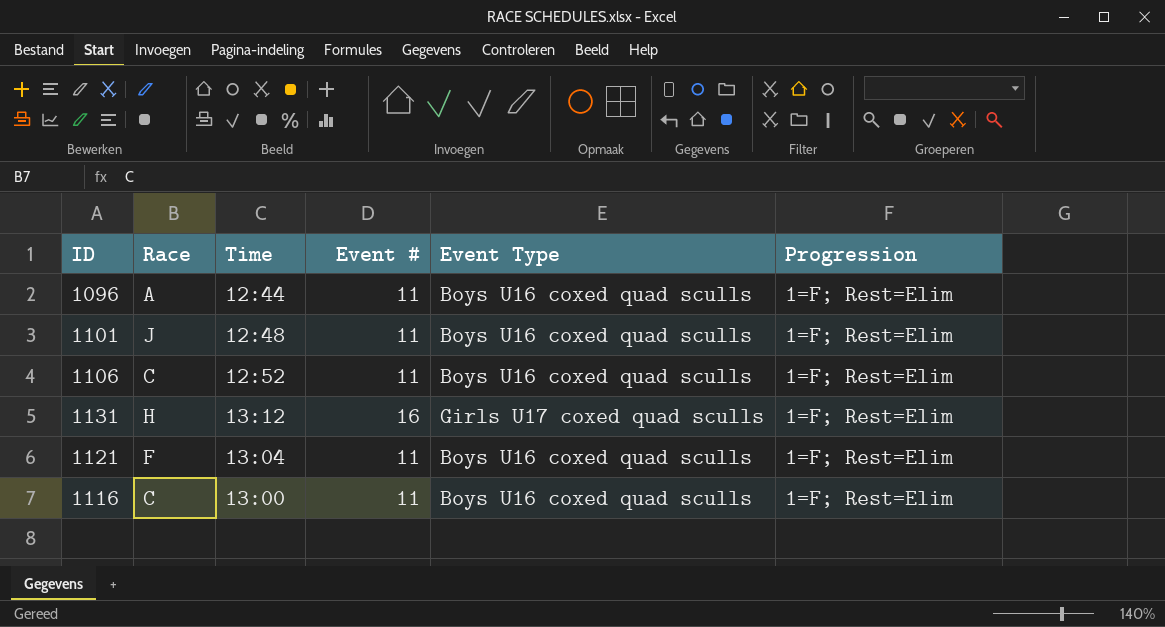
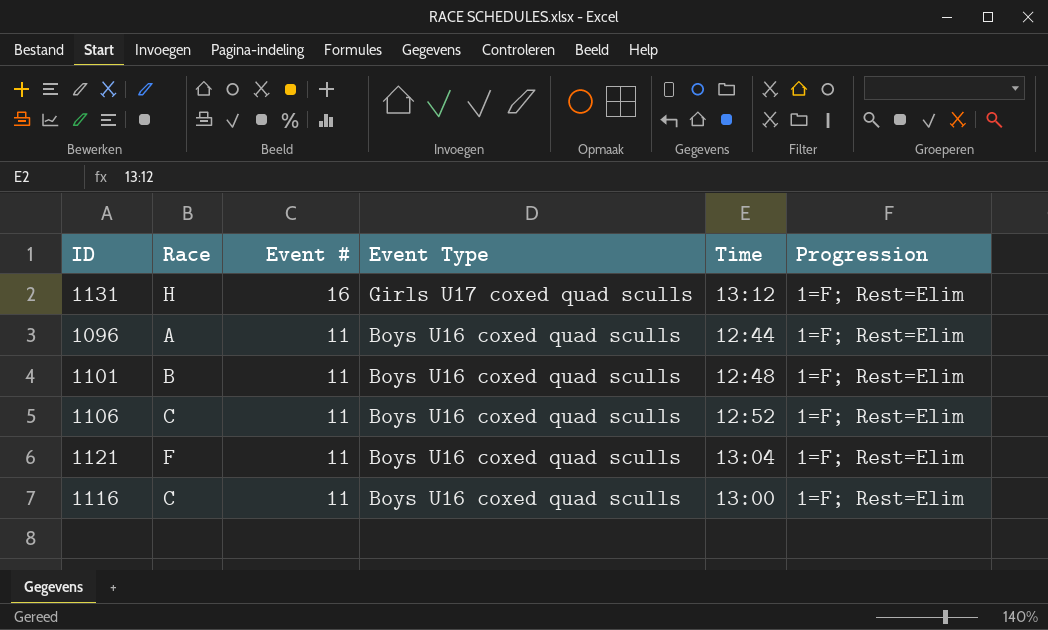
row order: none -> Event # descending
column Time | position: 3 -> 5
1101 | Race: J -> B

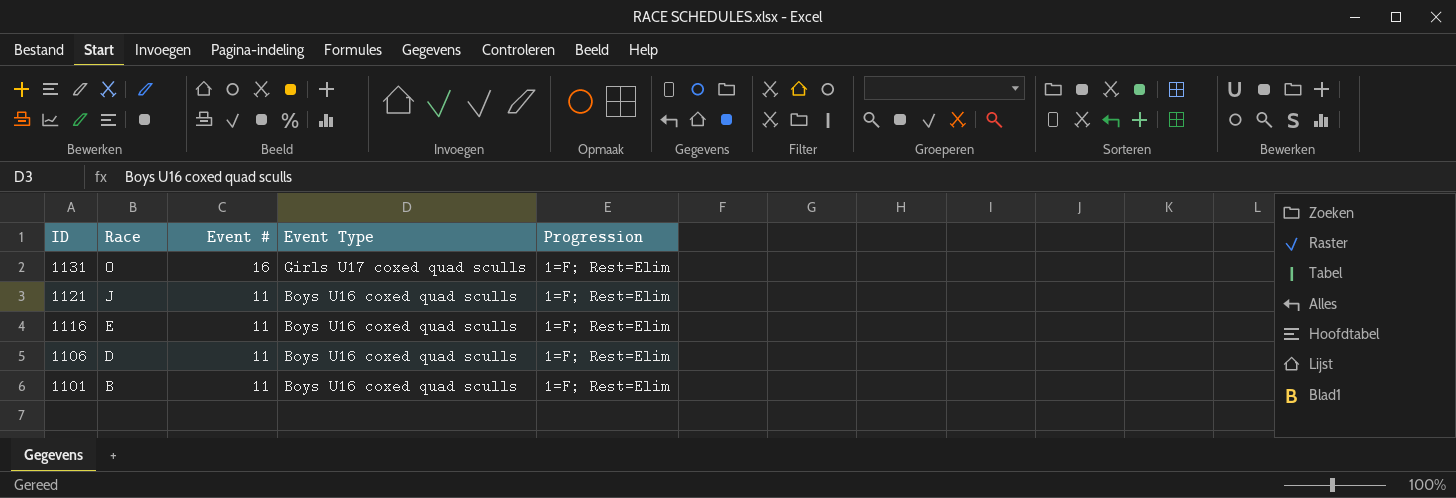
row order: Event # descending -> ID descending
column Time | position: 5 -> none
row 1096: A | 11 | Boys U16 coxed quad sculls | 12:44 | 1=F; Rest=Elim -> none
1131 | Race: H -> O
1121 | Race: F -> J
1116 | Race: C -> E
1106 | Race: C -> D

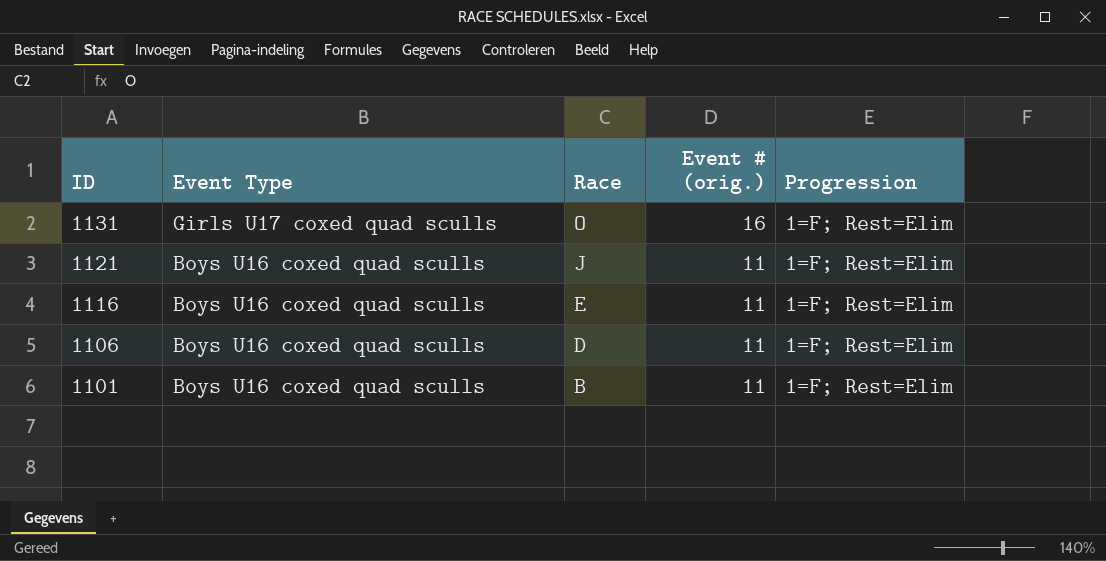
column Event Type | position: 4 -> 2
column name: Event # -> Event # (orig.)

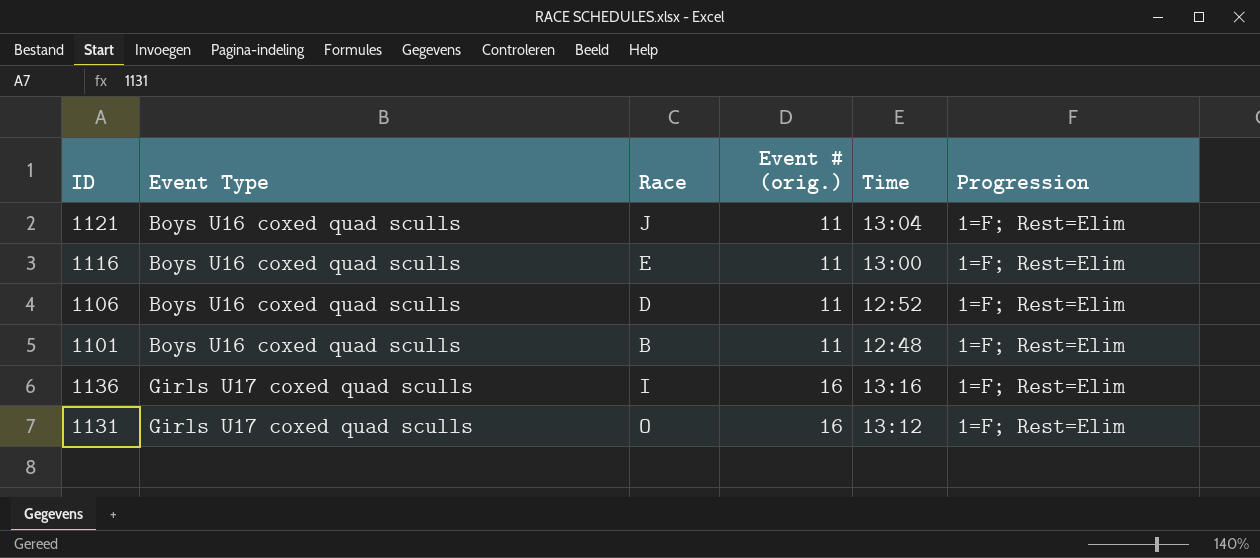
row order: ID descending -> Event Type ascending
column Time | position: none -> 5
row 1136: none -> Girls U17 coxed quad sculls | I | 16 | 13:16 | 1=F; Rest=Elim

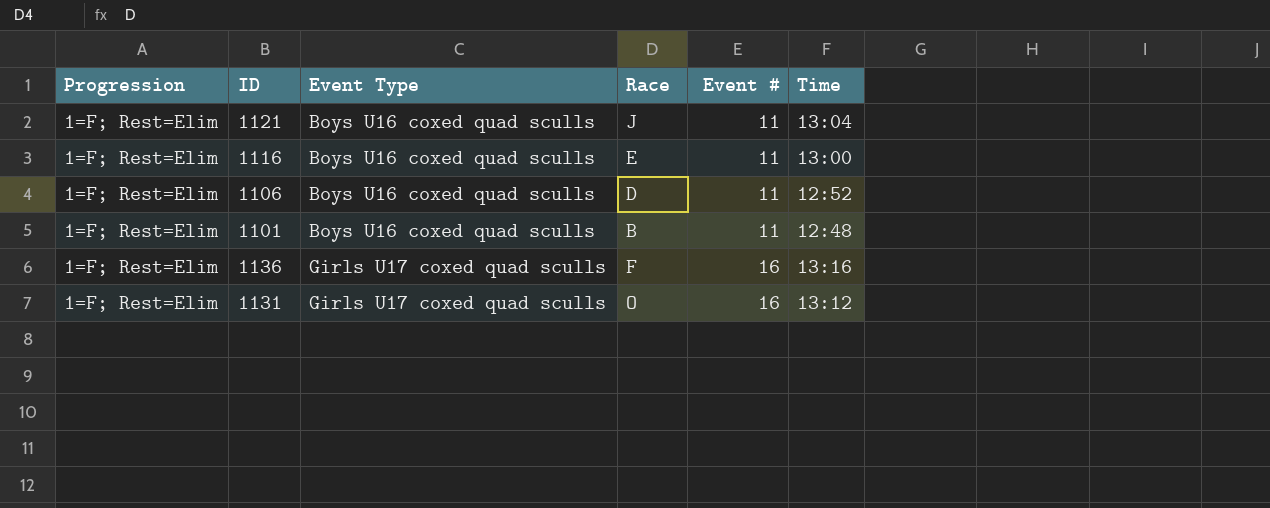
column Progression | position: 6 -> 1
column name: Event # (orig.) -> Event #
1136 | Race: I -> F

